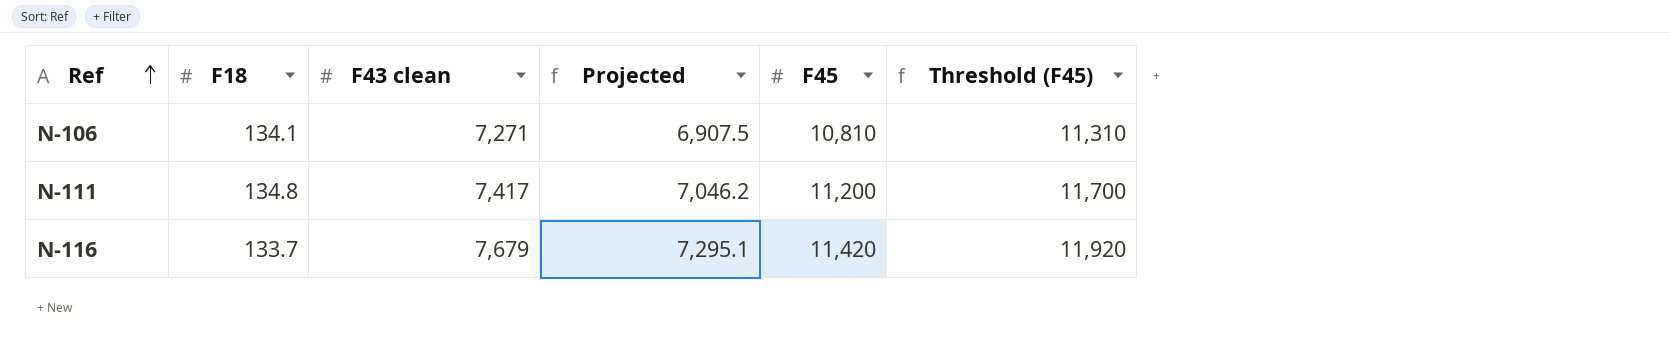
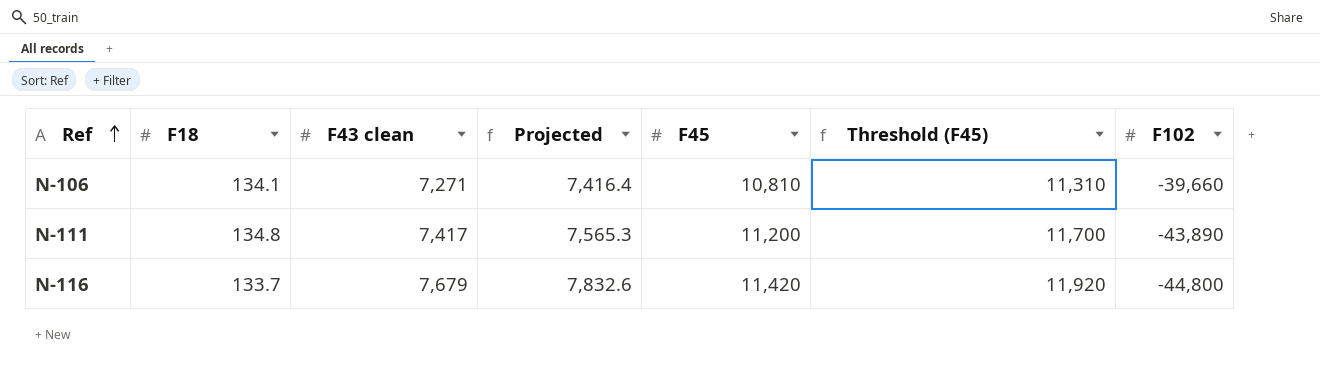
column Projected | formula: [F43 clean] * 0.95 -> [F43 clean] * 1.02
column F102 | position: none -> 7

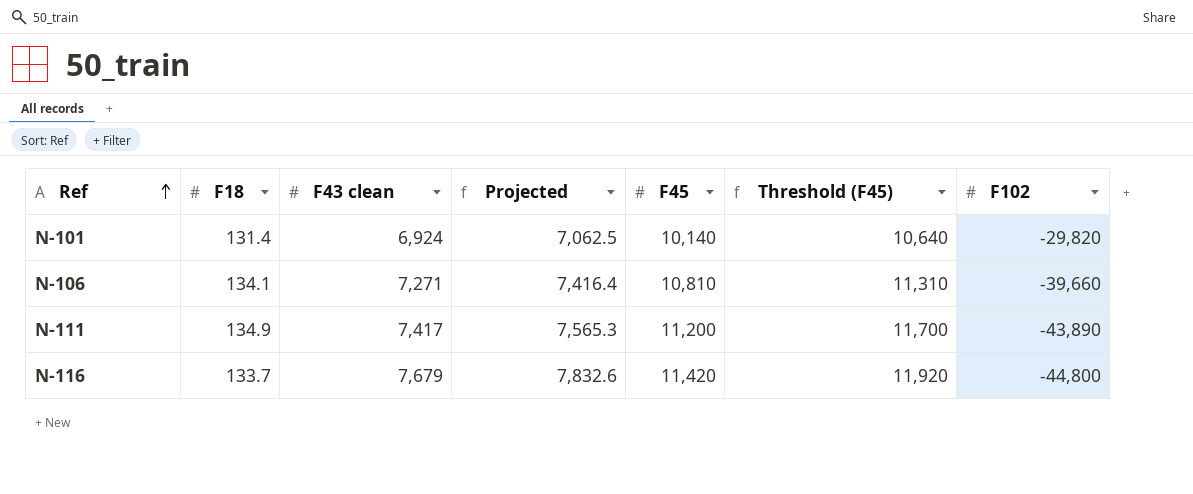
row N-101: none -> 131.4 | 6,924 | 7,062.5 | 10,140 | 10,640 | -29,820
N-111 | F18: 134.8 -> 134.9

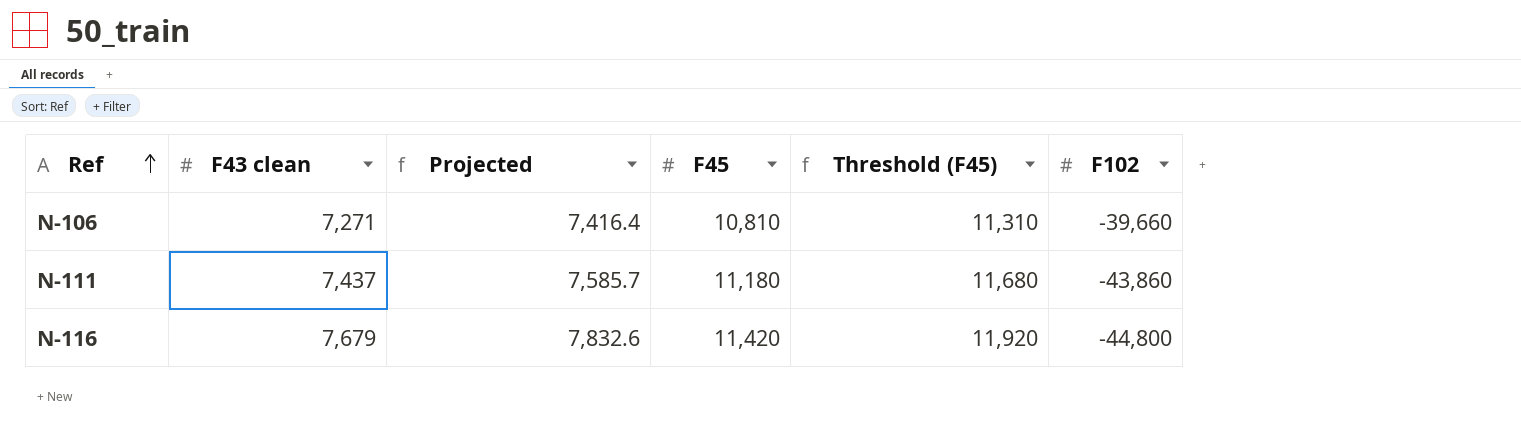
column F18 | position: 2 -> none
row N-101: 131.4 | 6,924 | 7,062.5 | 10,140 | 10,640 | -29,820 -> none
N-111 | F43 clean: 7,417 -> 7,437
N-111 | Projected: 7,565.3 -> 7,585.7
N-111 | F45: 11,200 -> 11,180
N-111 | Threshold (F45): 11,700 -> 11,680
N-111 | F102: -43,890 -> -43,860

